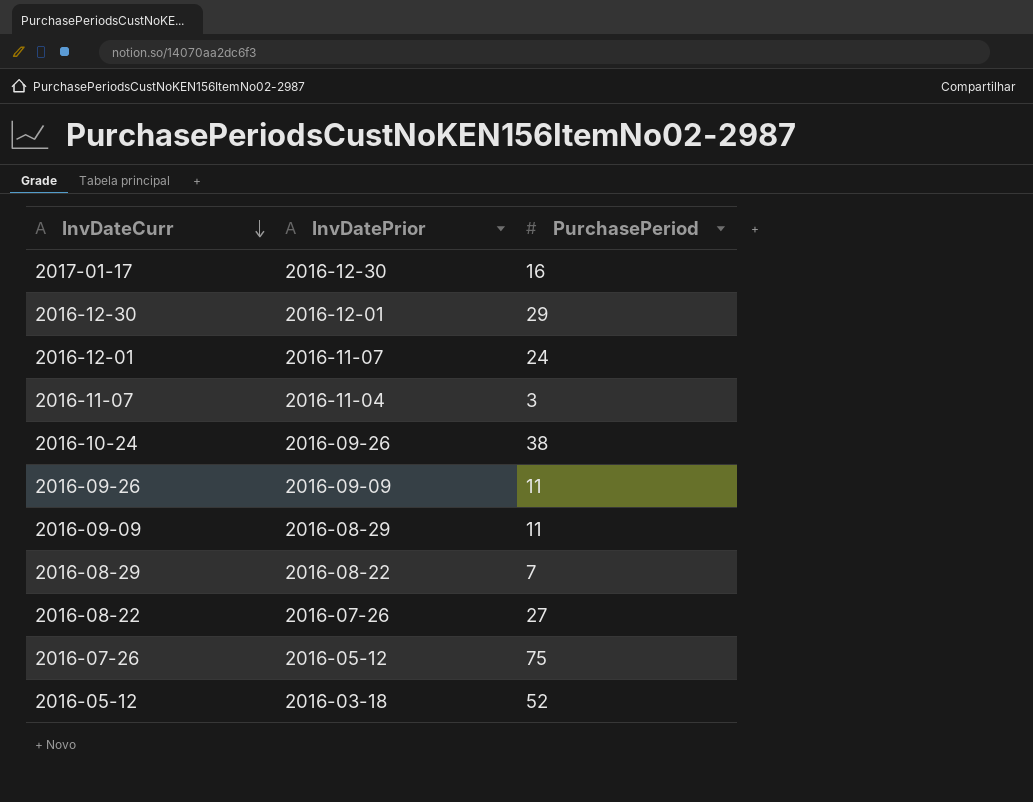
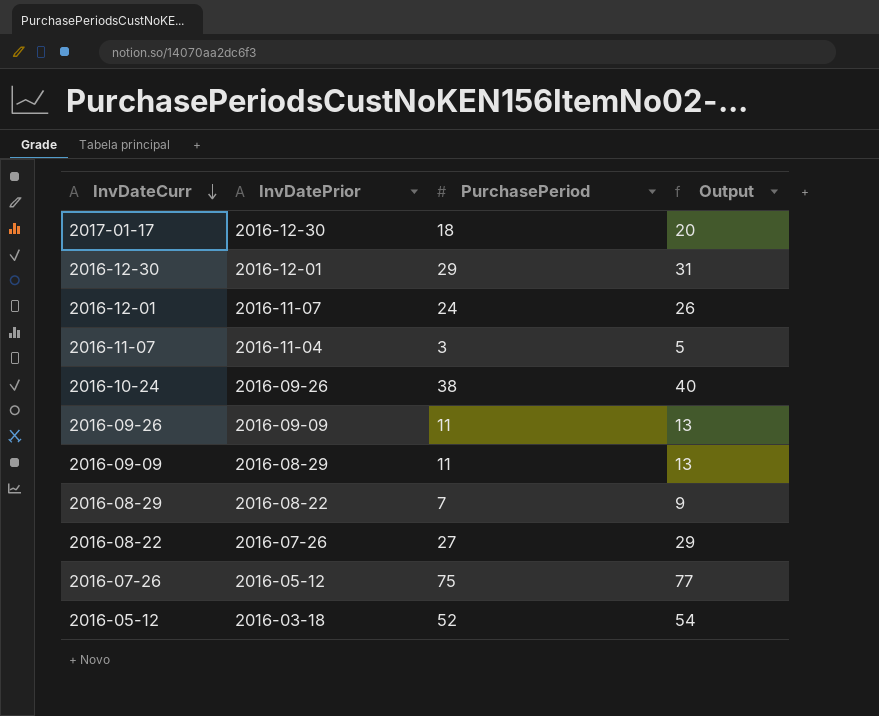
column Output | formula: none -> [PurchasePeriod] + 2
2017-01-17 | PurchasePeriod: 16 -> 18

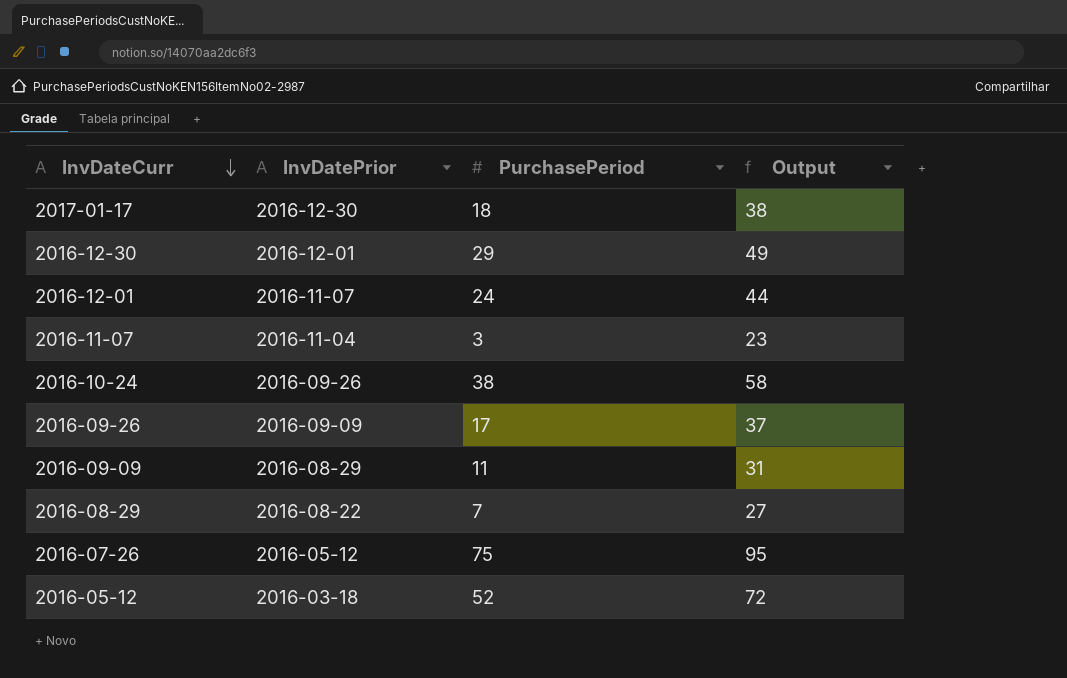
column Output | formula: [PurchasePeriod] + 2 -> [PurchasePeriod] + 20
row 2016-08-22: 2016-07-26 | 27 | 29 -> none
2016-09-26 | PurchasePeriod: 11 -> 17

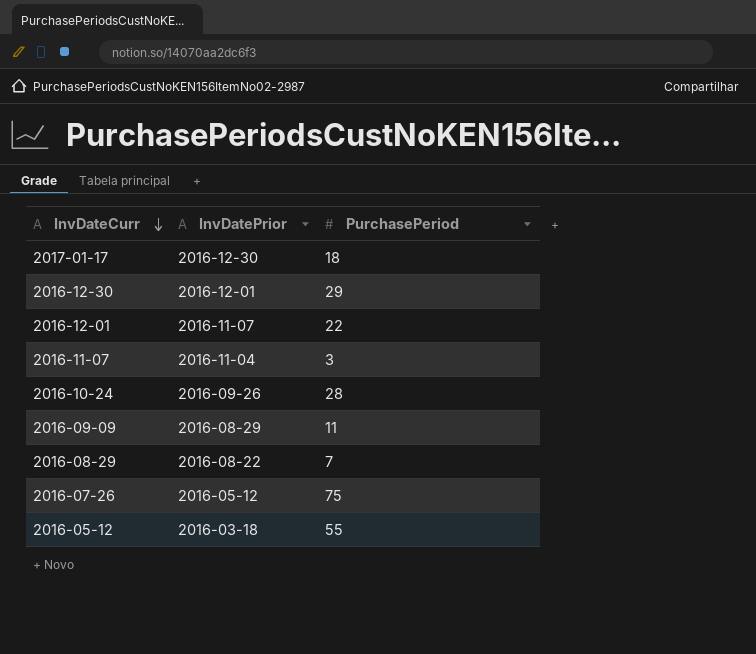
column Output | formula: [PurchasePeriod] + 20 -> none
row 2016-09-26: 2016-09-09 | 17 | 37 -> none
2016-12-01 | PurchasePeriod: 24 -> 22
2016-10-24 | PurchasePeriod: 38 -> 28
2016-05-12 | PurchasePeriod: 52 -> 55

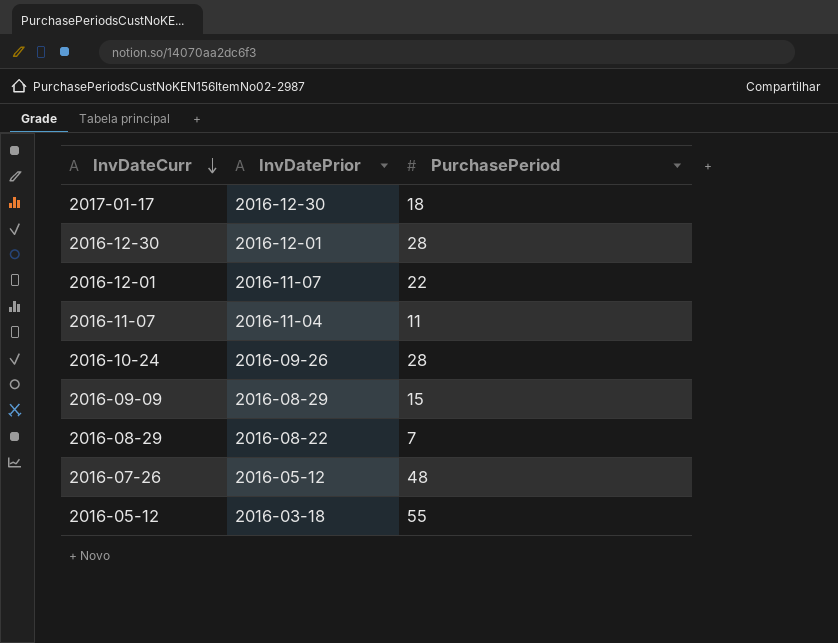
2016-12-30 | PurchasePeriod: 29 -> 28
2016-11-07 | PurchasePeriod: 3 -> 11
2016-09-09 | PurchasePeriod: 11 -> 15
2016-07-26 | PurchasePeriod: 75 -> 48

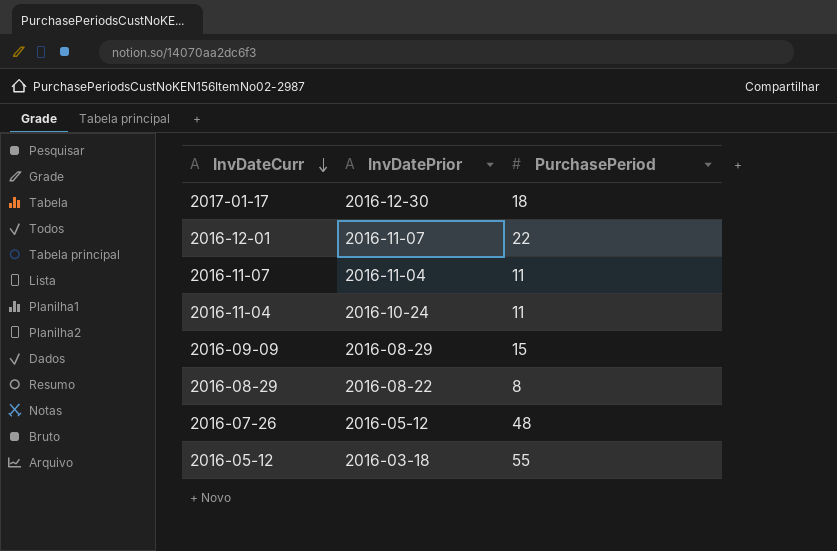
row 2016-12-30: 2016-12-01 | 28 -> none
row 2016-10-24: 2016-09-26 | 28 -> none
row 2016-11-04: none -> 2016-10-24 | 11
2016-08-29 | PurchasePeriod: 7 -> 8

